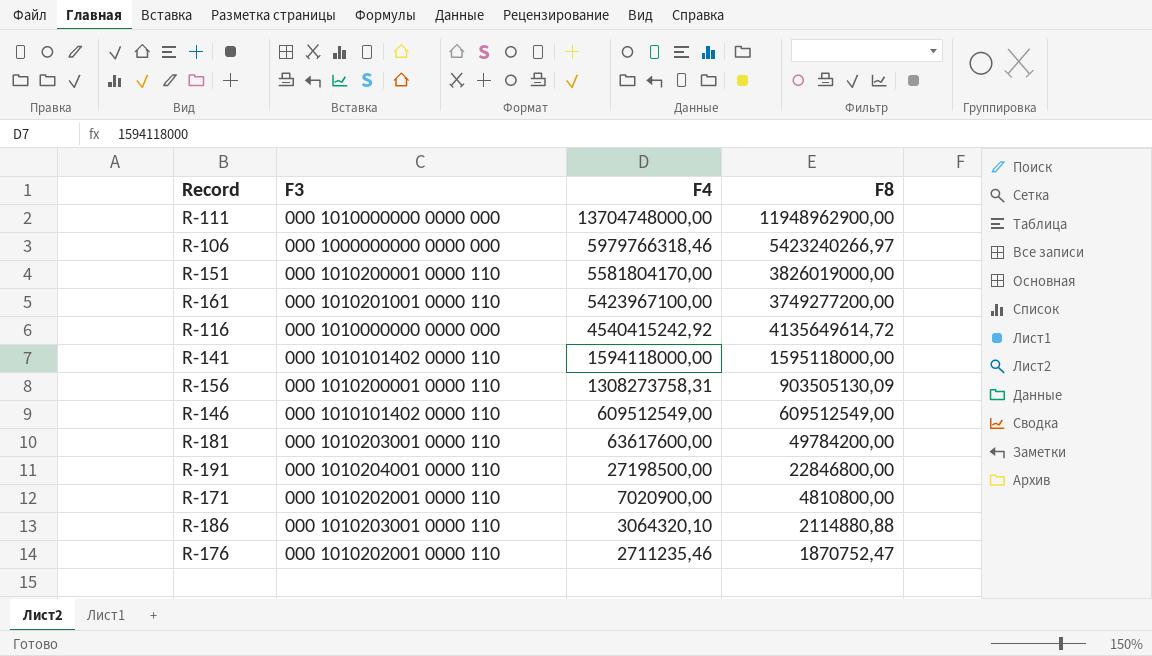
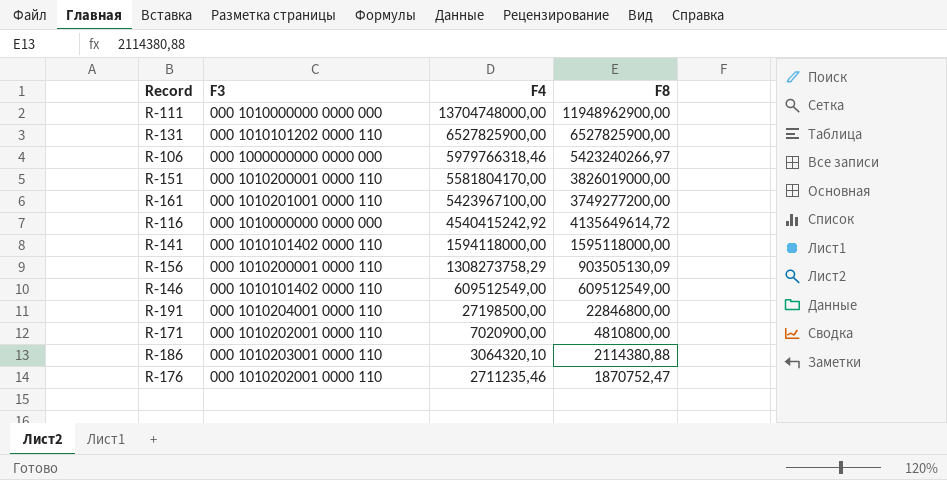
row R-181: 000 1010203001 0000 110 | 63617600,00 | 49784200,00 -> none
row R-131: none -> 000 1010101202 0000 110 | 6527825900,00 | 6527825900,00
R-156 | F4: 1308273758,31 -> 1308273758,29
R-186 | F8: 2114880,88 -> 2114380,88

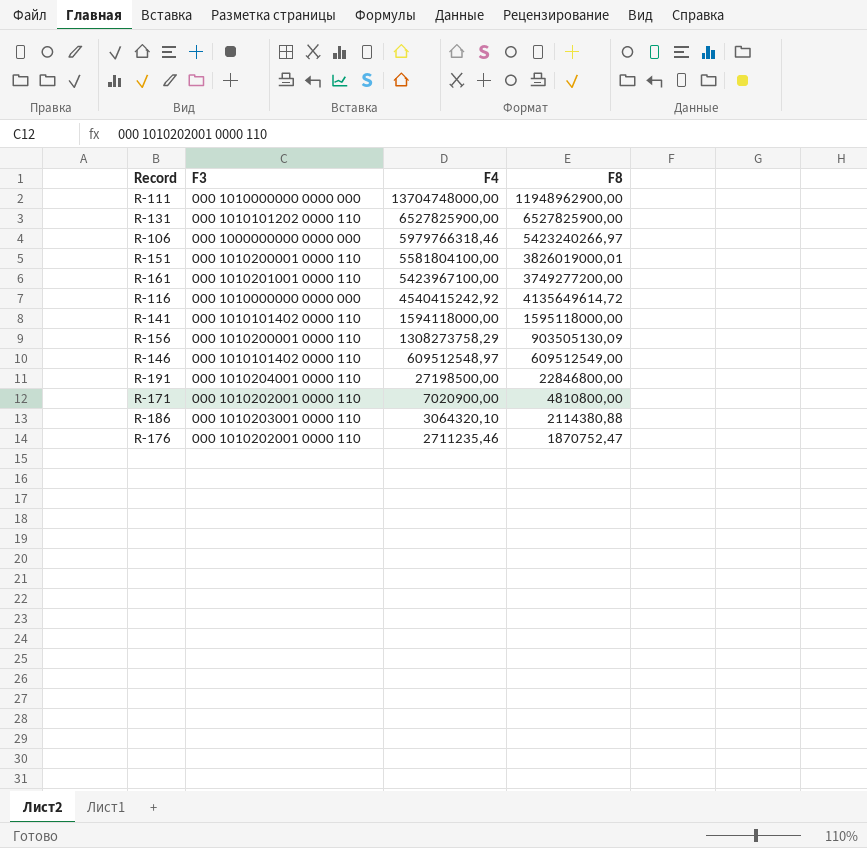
R-151 | F4: 5581804170,00 -> 5581804100,00
R-151 | F8: 3826019000,00 -> 3826019000,01
R-146 | F4: 609512549,00 -> 609512548,97

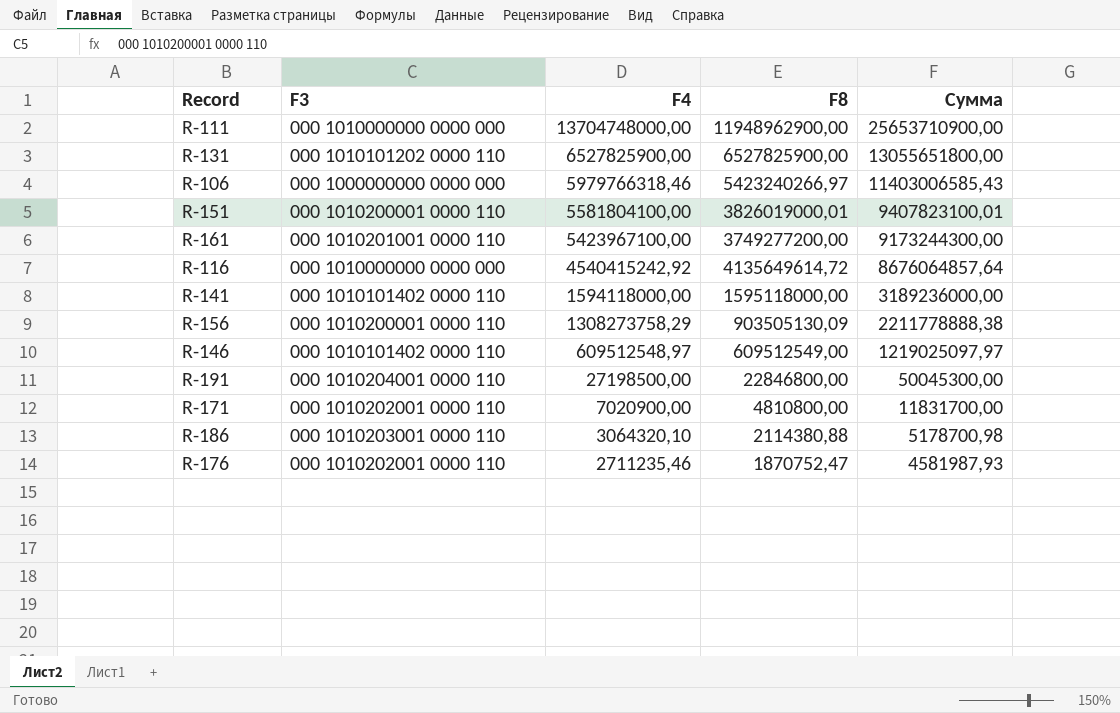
column Сумма | formula: none -> [F4] + [F8]

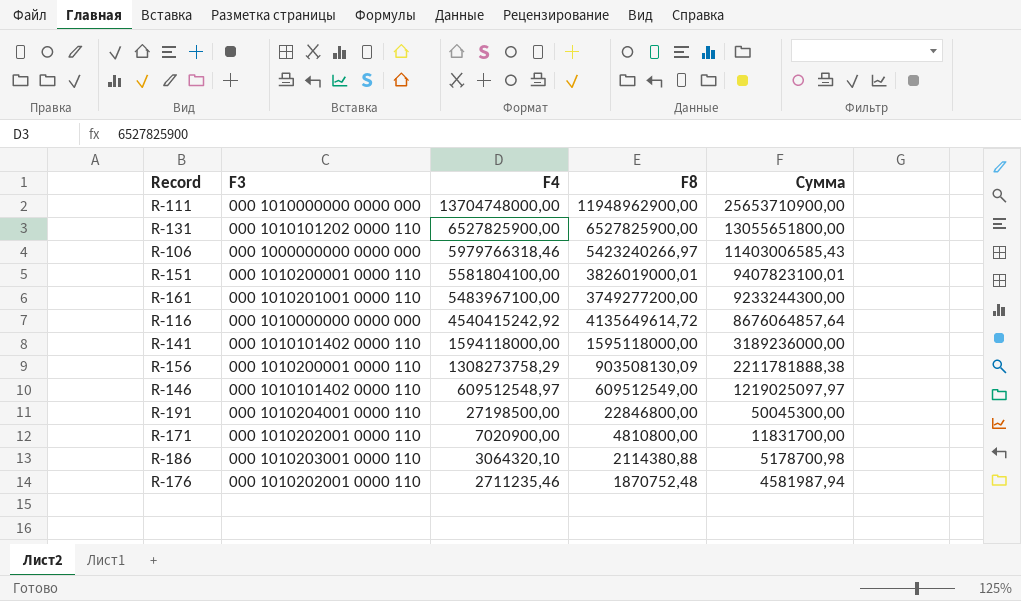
R-161 | F4: 5423967100,00 -> 5483967100,00
R-161 | Сумма: 9173244300,00 -> 9233244300,00
R-156 | F8: 903505130,09 -> 903508130,09
R-156 | Сумма: 2211778888,38 -> 2211781888,38
R-176 | F8: 1870752,47 -> 1870752,48
R-176 | Сумма: 4581987,93 -> 4581987,94

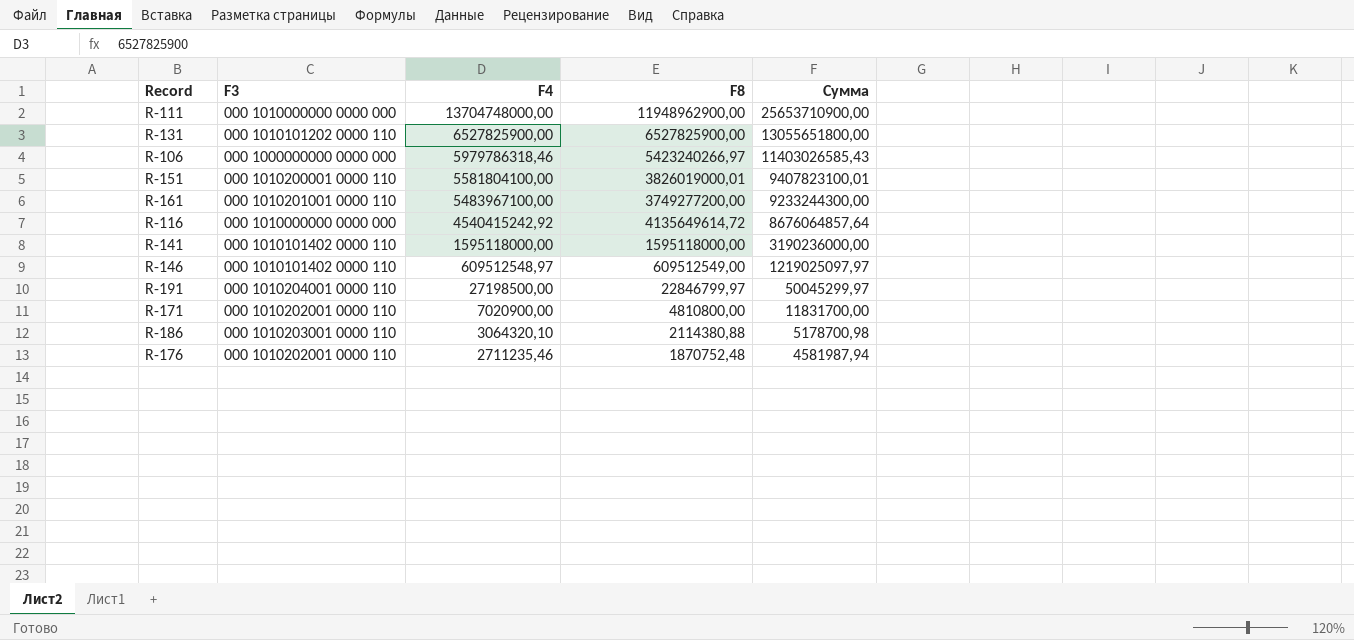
row R-156: 000 1010200001 0000 110 | 1308273758,29 | 903508130,09 | 2211781888,38 -> none
R-106 | F4: 5979766318,46 -> 5979786318,46
R-106 | Сумма: 11403006585,43 -> 11403026585,43
R-141 | F4: 1594118000,00 -> 1595118000,00
R-141 | Сумма: 3189236000,00 -> 3190236000,00
R-191 | F8: 22846800,00 -> 22846799,97
R-191 | Сумма: 50045300,00 -> 50045299,97

